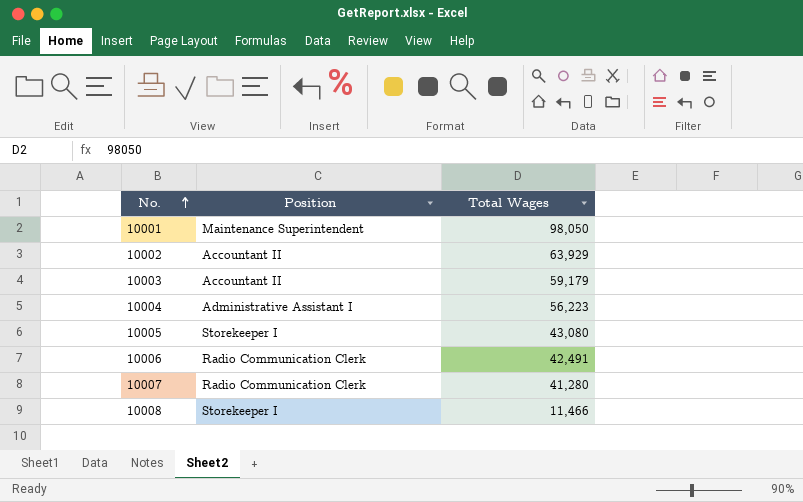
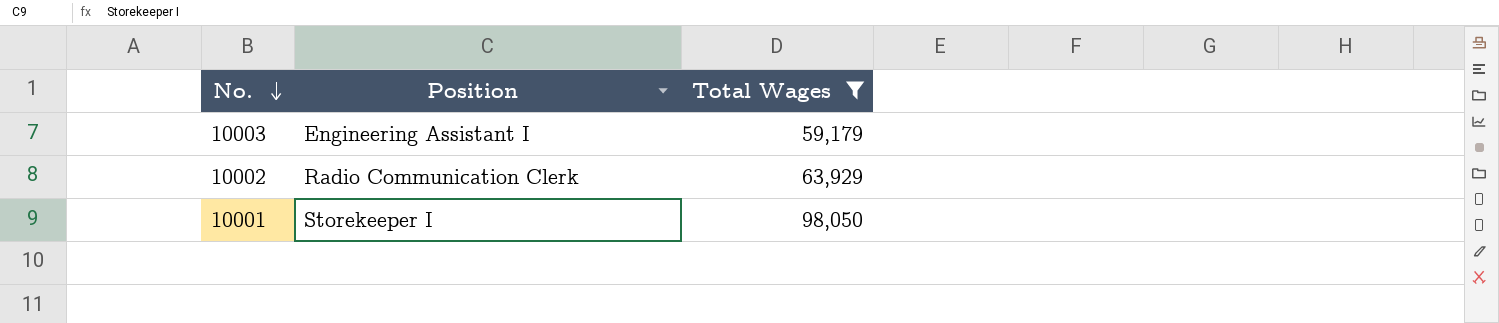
filter: none -> Total Wages >= 59,179
row order: No. ascending -> No. descending
10003 | Position: Accountant II -> Engineering Assistant I
10002 | Position: Accountant II -> Radio Communication Clerk
10001 | Position: Maintenance Superintendent -> Storekeeper I

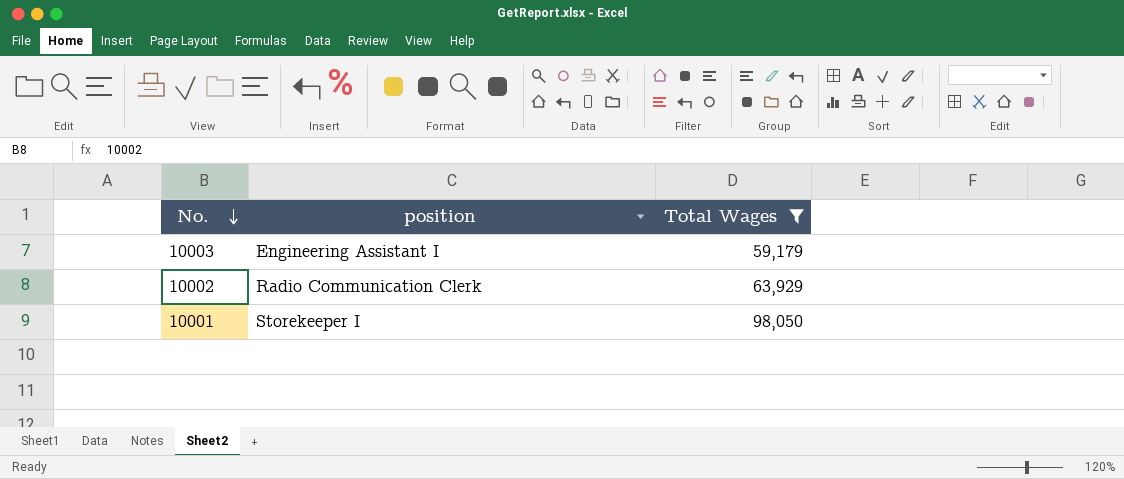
column name: Position -> position

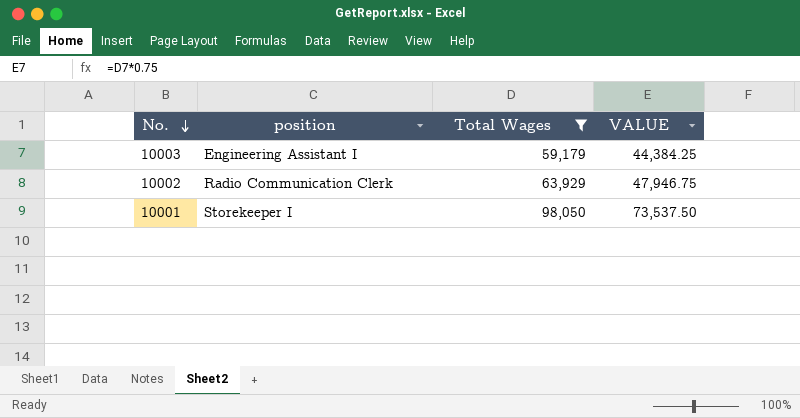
column VALUE | formula: none -> [Total Wages] * 0.75

